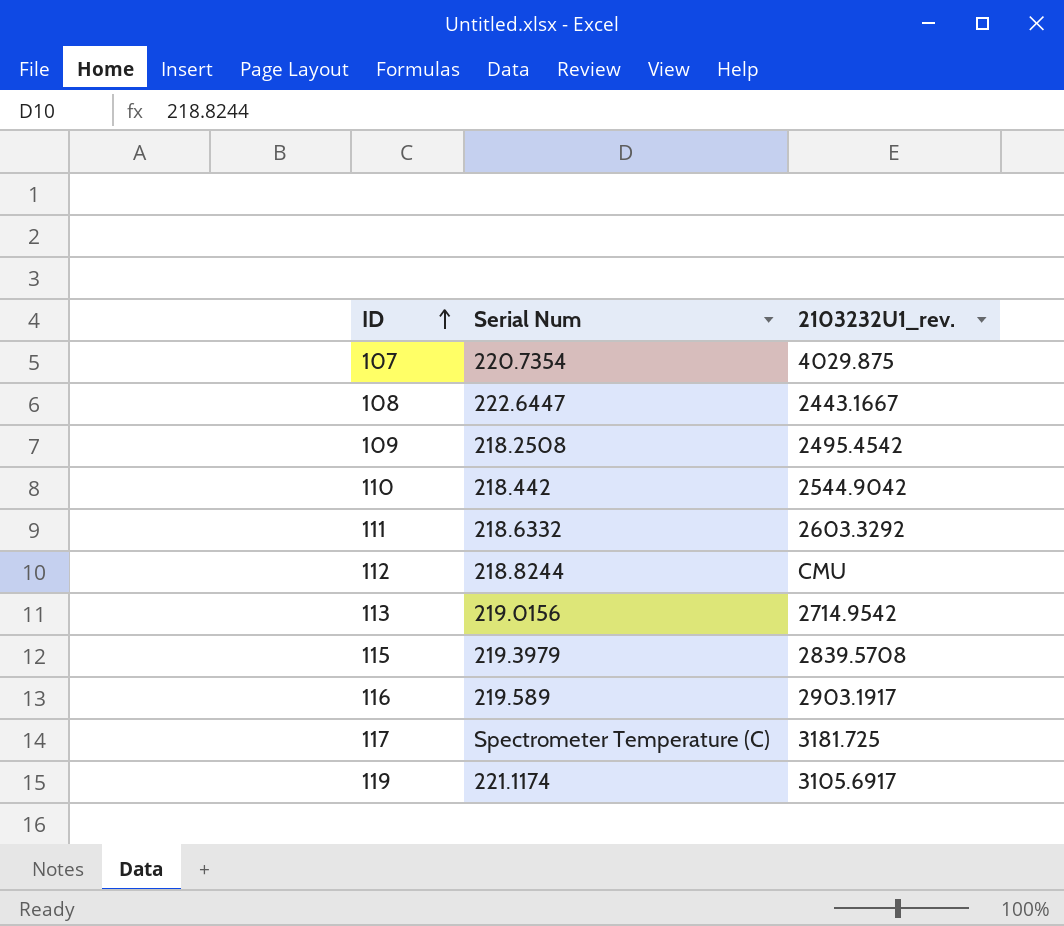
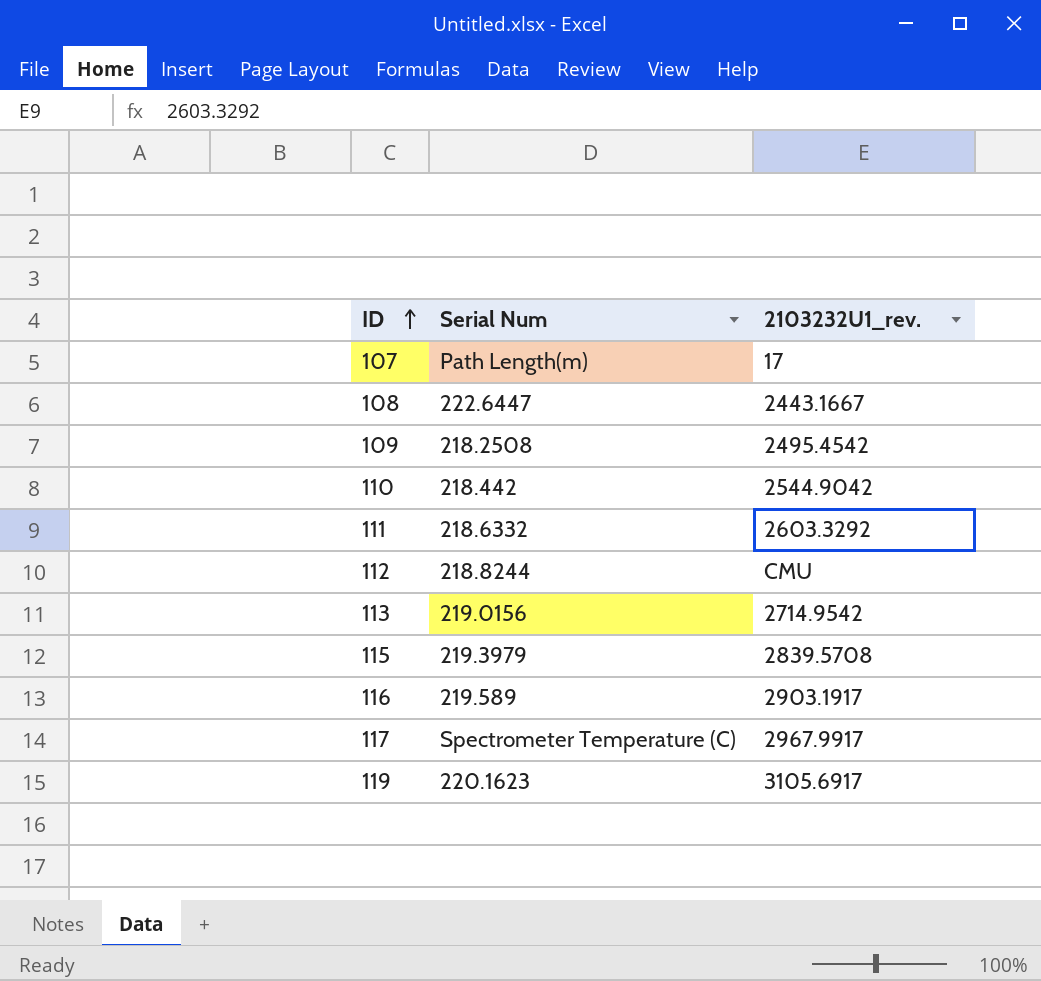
107 | Serial Num: 220.7354 -> Path Length(m)
107 | 2103232U1_rev.: 4029.875 -> 17
117 | 2103232U1_rev.: 3181.725 -> 2967.9917
119 | Serial Num: 221.1174 -> 220.1623

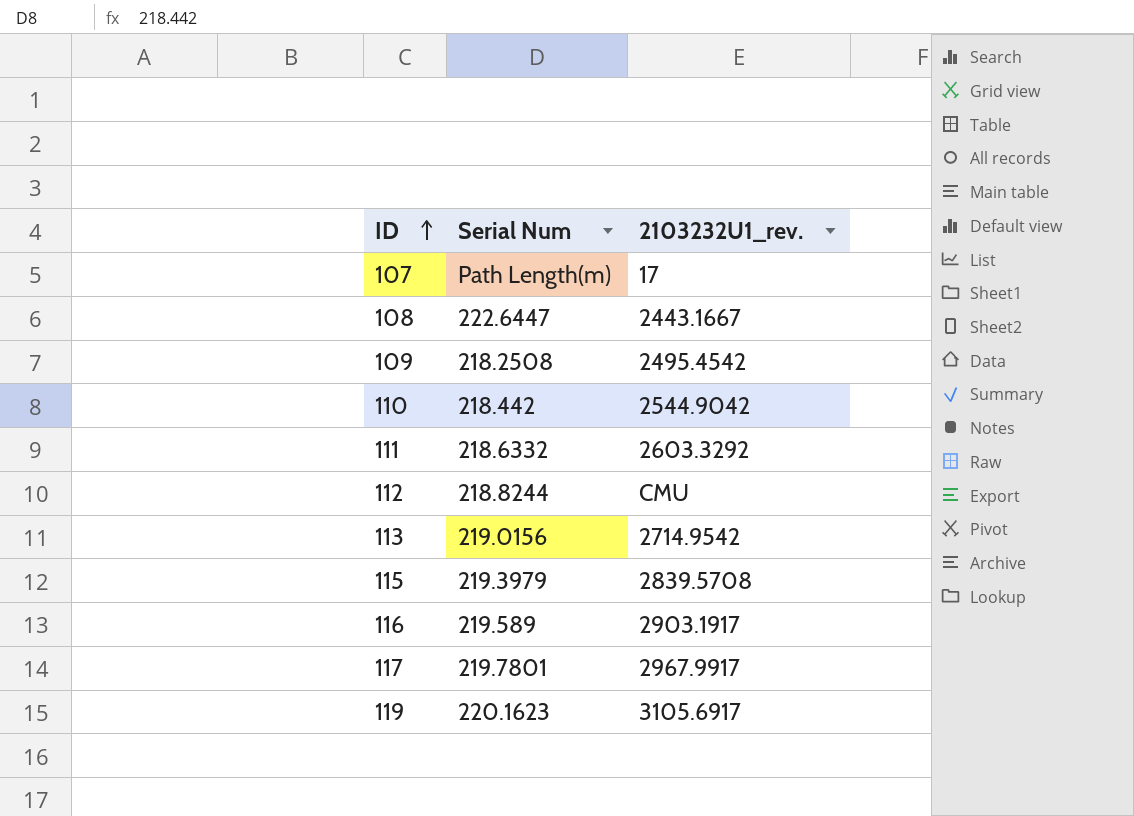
117 | Serial Num: Spectrometer Temperature (C) -> 219.7801

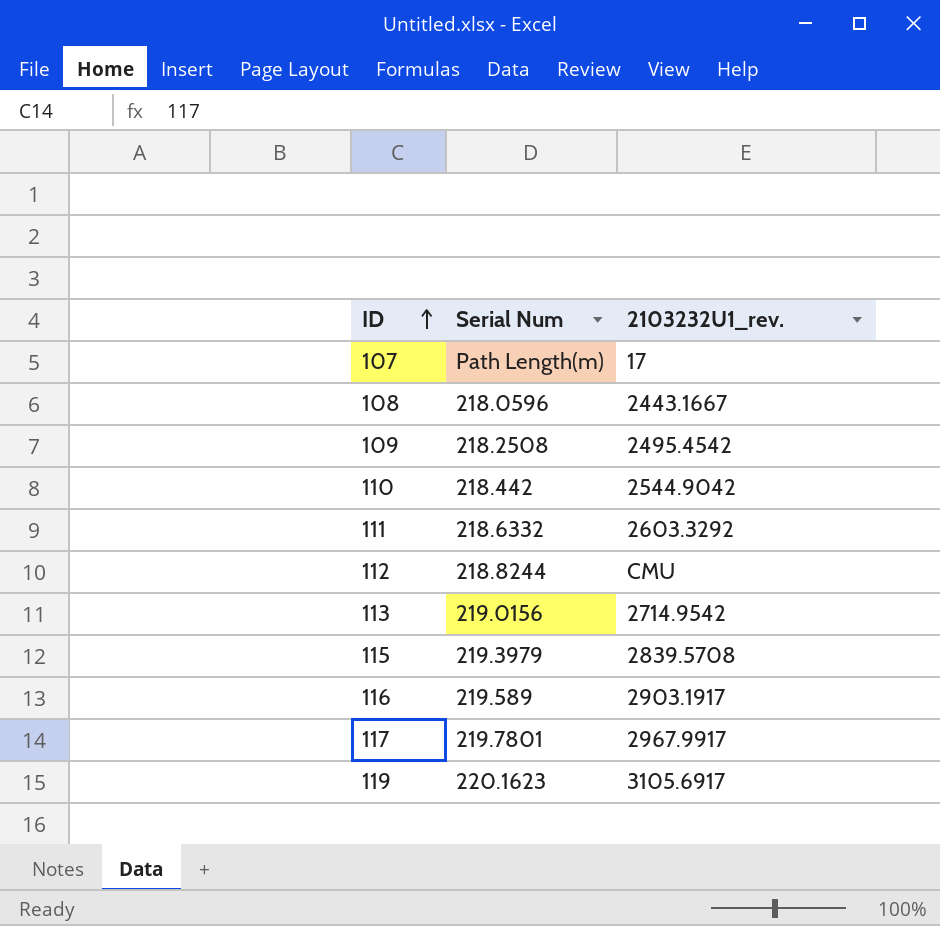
108 | Serial Num: 222.6447 -> 218.0596

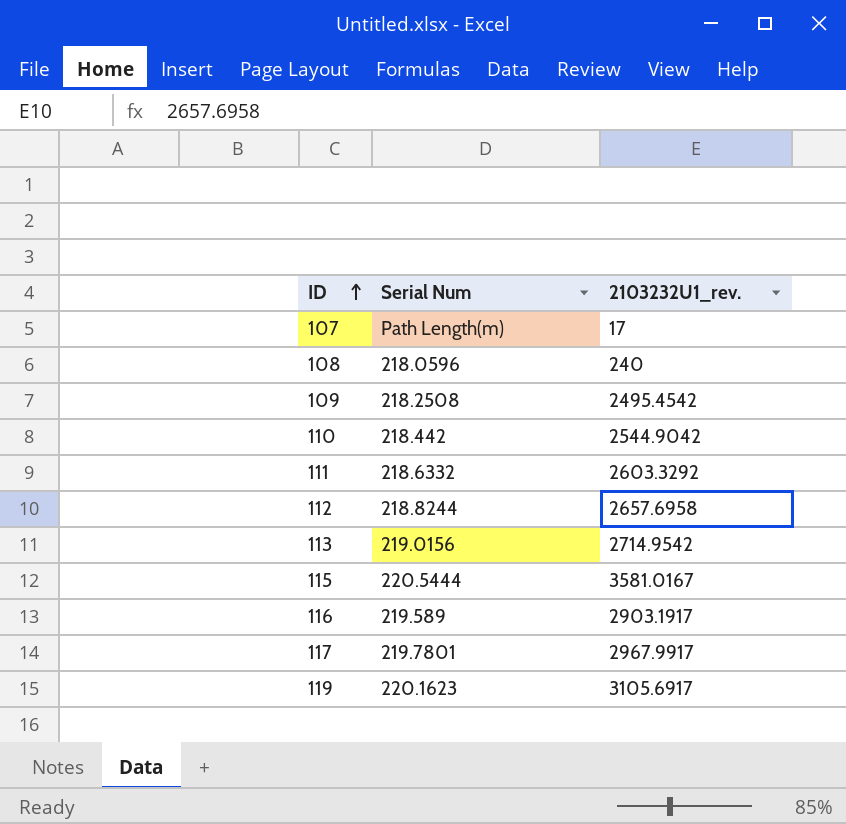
108 | 2103232U1_rev.: 2443.1667 -> 240
112 | 2103232U1_rev.: CMU -> 2657.6958
115 | Serial Num: 219.3979 -> 220.5444
115 | 2103232U1_rev.: 2839.5708 -> 3581.0167

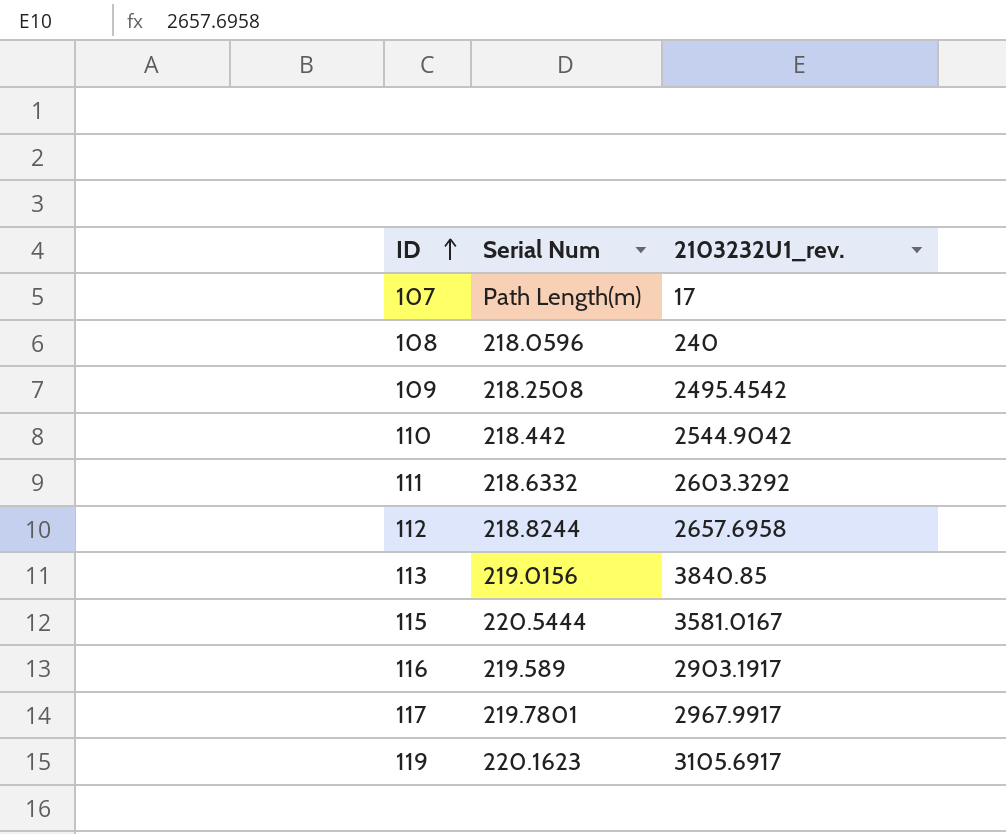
113 | 2103232U1_rev.: 2714.9542 -> 3840.85

